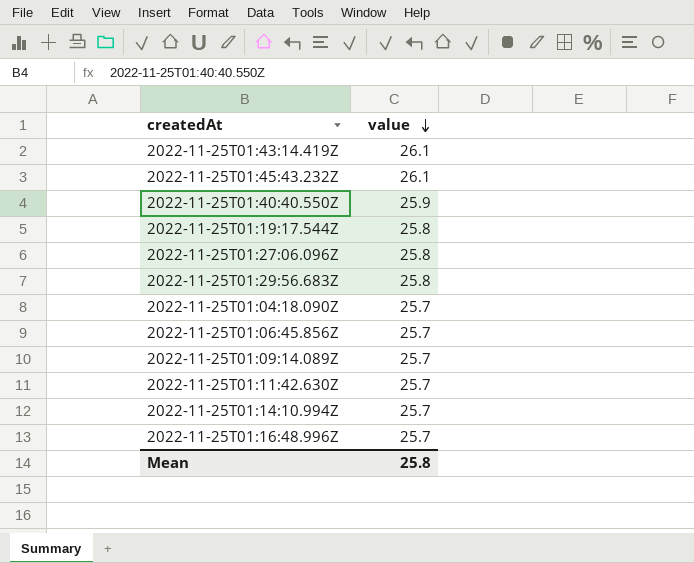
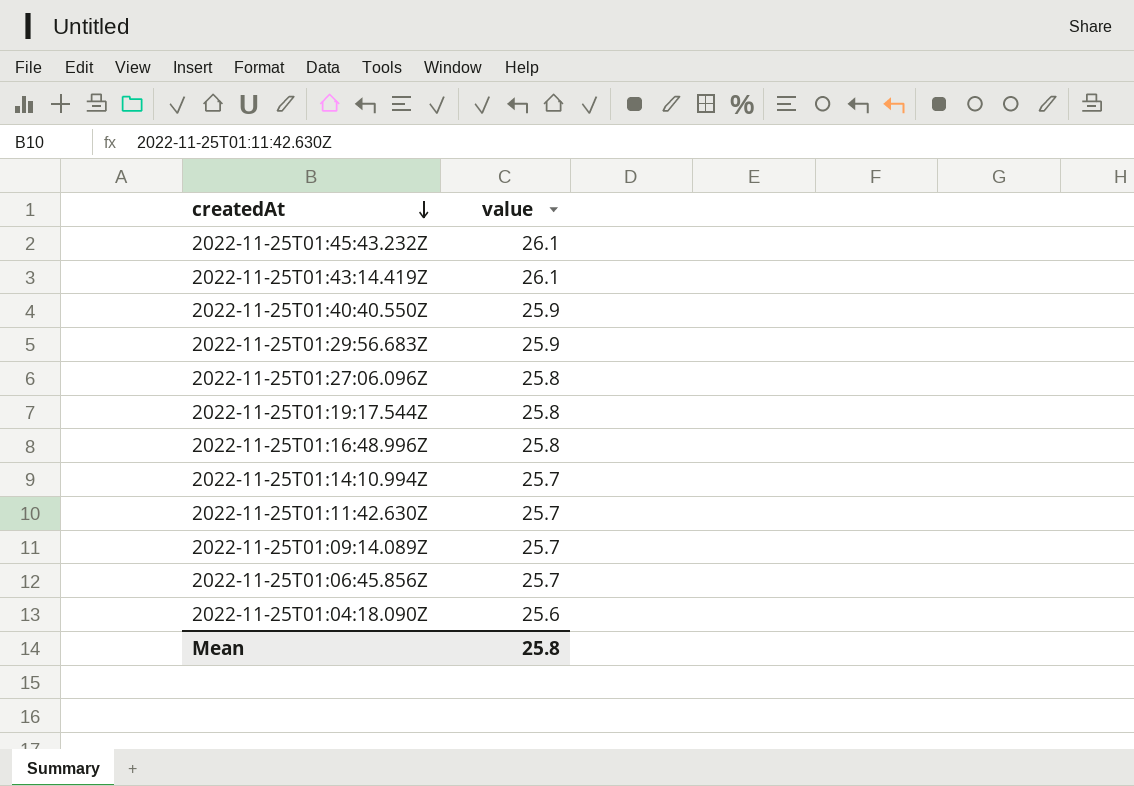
row order: value descending -> createdAt descending
2022-11-25T01:29:56.683Z | value: 25.8 -> 25.9
2022-11-25T01:16:48.996Z | value: 25.7 -> 25.8
2022-11-25T01:04:18.090Z | value: 25.7 -> 25.6

